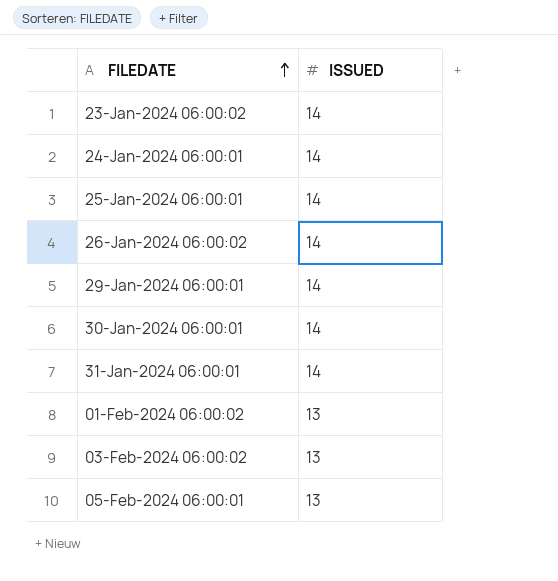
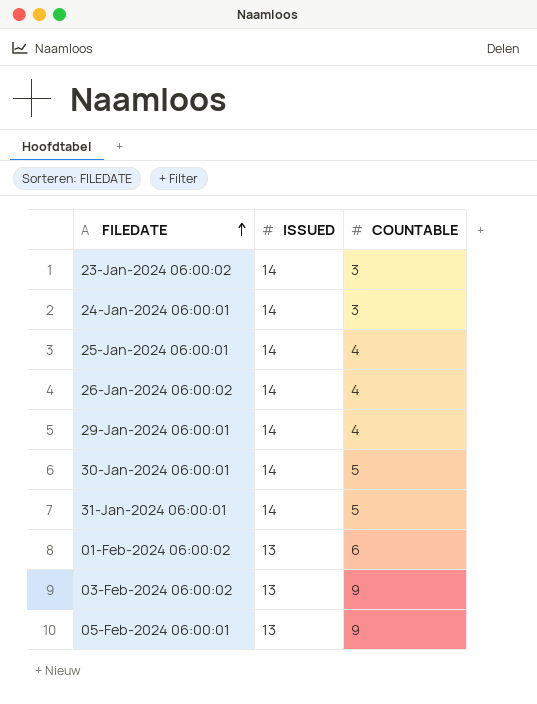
column COUNTABLE | position: none -> 3

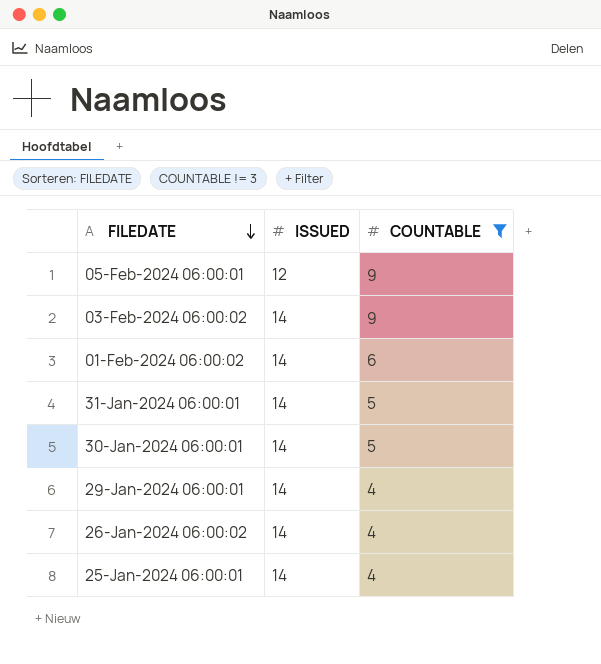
filter: none -> COUNTABLE != 3
row order: FILEDATE ascending -> FILEDATE descending
05-Feb-2024 06:00:01 | ISSUED: 13 -> 12
03-Feb-2024 06:00:02 | ISSUED: 13 -> 14
01-Feb-2024 06:00:02 | ISSUED: 13 -> 14

